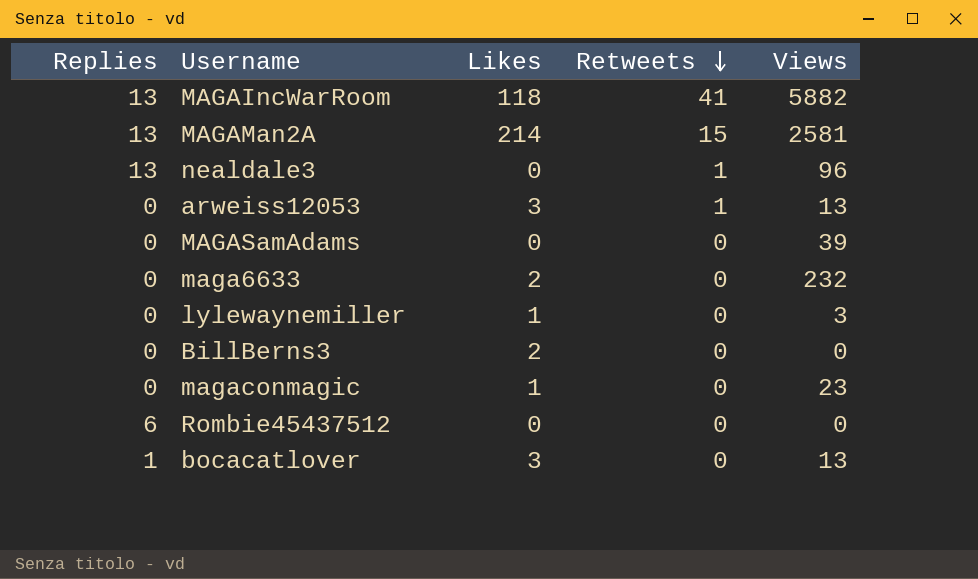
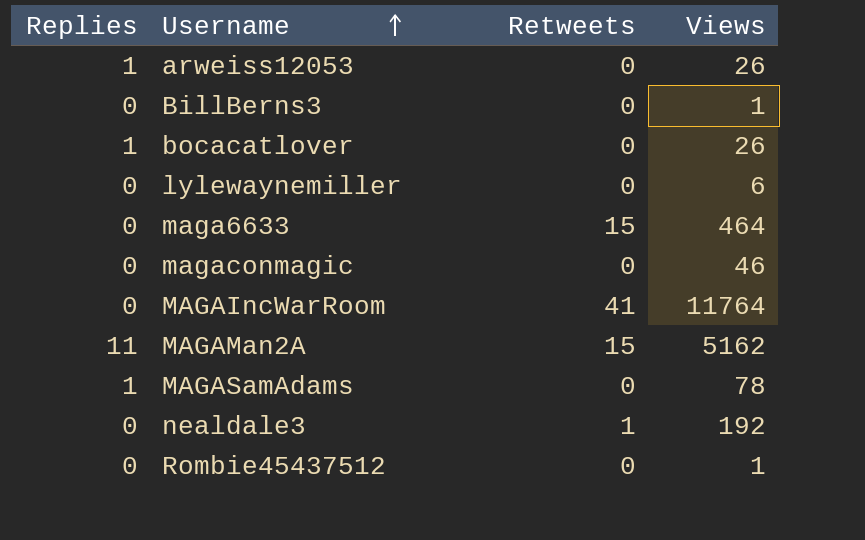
row order: Retweets descending -> Username ascending
column Likes | position: 3 -> none
arweiss12053 | Replies: 0 -> 1
arweiss12053 | Retweets: 1 -> 0
arweiss12053 | Views: 13 -> 26
BillBerns3 | Views: 0 -> 1
bocacatlover | Views: 13 -> 26
lylewaynemiller | Views: 3 -> 6
maga6633 | Retweets: 0 -> 15
maga6633 | Views: 232 -> 464
magaconmagic | Views: 23 -> 46
MAGAIncWarRoom | Replies: 13 -> 0
MAGAIncWarRoom | Views: 5882 -> 11764
MAGAMan2A | Replies: 13 -> 11
MAGAMan2A | Views: 2581 -> 5162
MAGASamAdams | Replies: 0 -> 1
MAGASamAdams | Views: 39 -> 78
nealdale3 | Replies: 13 -> 0
nealdale3 | Views: 96 -> 192
Rombie45437512 | Replies: 6 -> 0
Rombie45437512 | Views: 0 -> 1

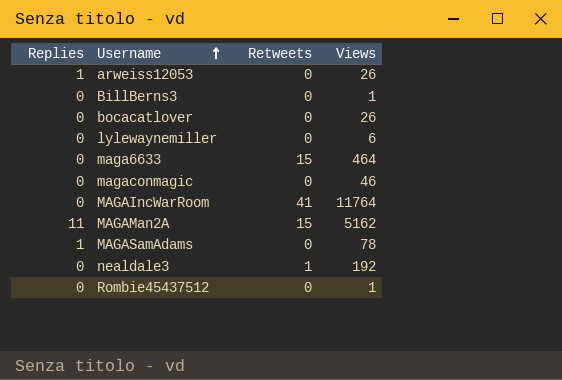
bocacatlover | Replies: 1 -> 0

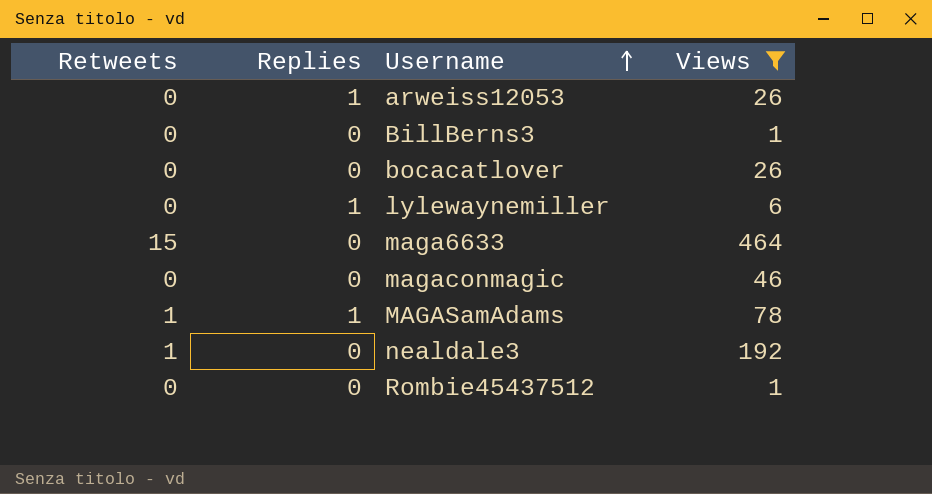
filter: none -> Views <= 464
column Retweets | position: 3 -> 1
lylewaynemiller | Replies: 0 -> 1
MAGASamAdams | Retweets: 0 -> 1

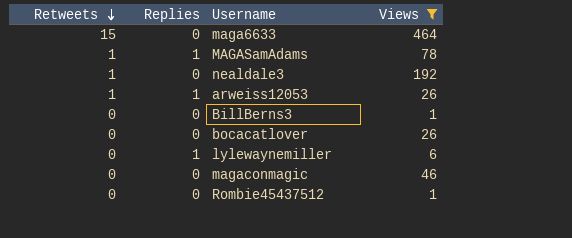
row order: Username ascending -> Retweets descending
arweiss12053 | Retweets: 0 -> 1

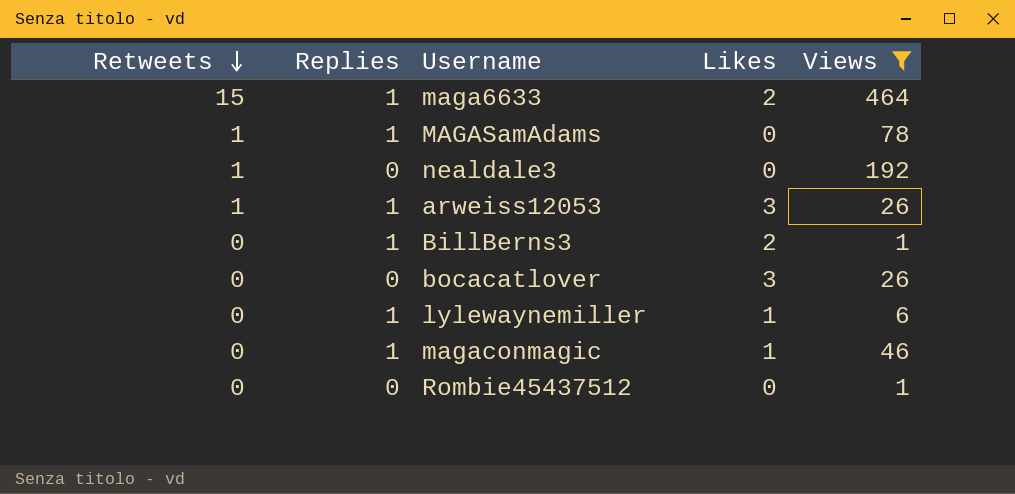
column Likes | position: none -> 4
maga6633 | Replies: 0 -> 1
BillBerns3 | Replies: 0 -> 1
magaconmagic | Replies: 0 -> 1

